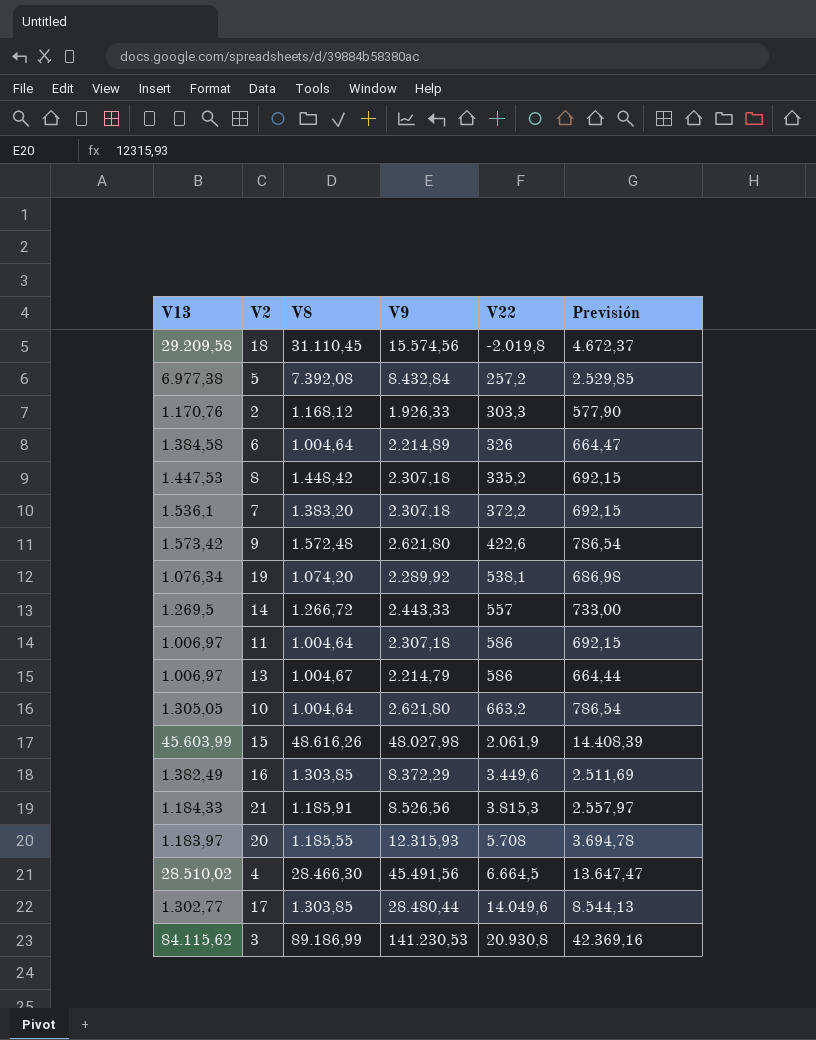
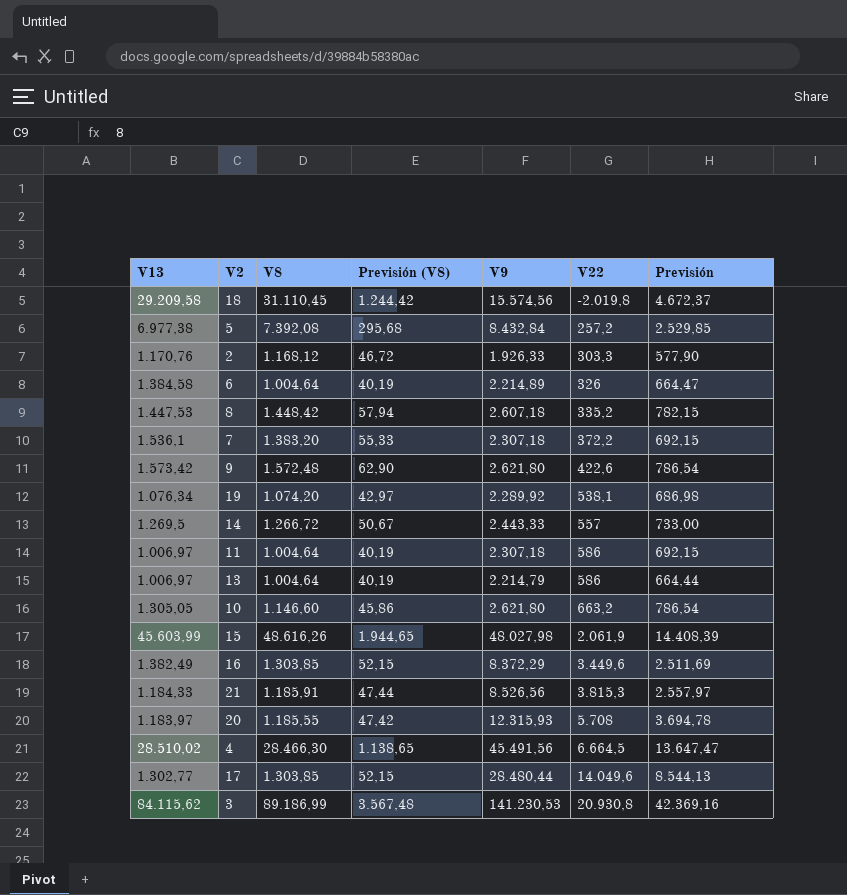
column Previsión (V8) | formula: none -> [V8] * 0,04
8 | V9: 2.307,18 -> 2.607,18
8 | Previsión: 692,15 -> 782,15
13 | V8: 1.004,67 -> 1.004,64
10 | V8: 1.004,64 -> 1.146,60

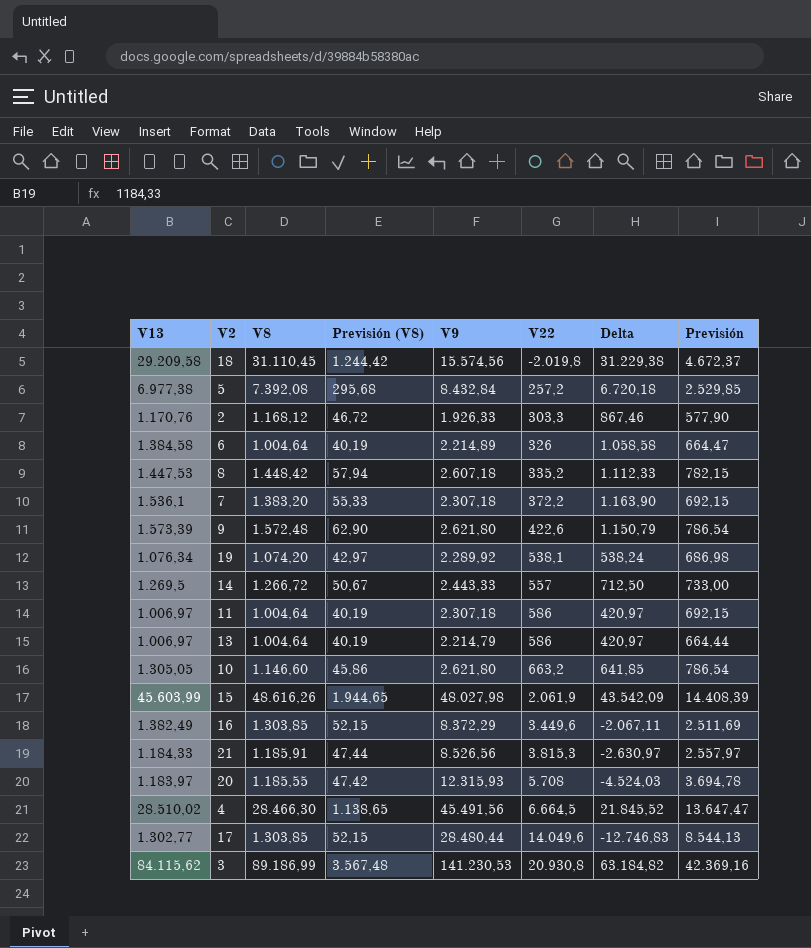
column Delta | formula: none -> [V13] - [V22]
9 | V13: 1.573,42 -> 1.573,39

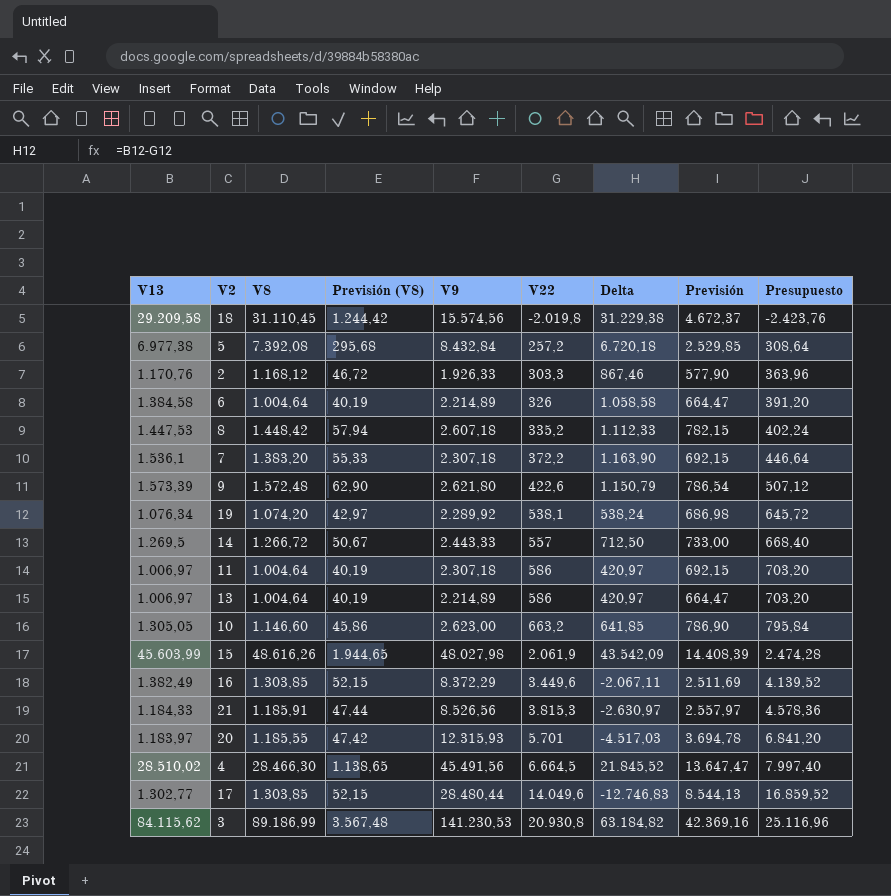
column Presupuesto | formula: none -> [V22] * 1,2
13 | V9: 2.214,79 -> 2.214,89
13 | Previsión: 664,44 -> 664,47
10 | V9: 2.621,80 -> 2.623,00
10 | Previsión: 786,54 -> 786,90
20 | V22: 5.708 -> 5.701
20 | Delta: -4.524,03 -> -4.517,03

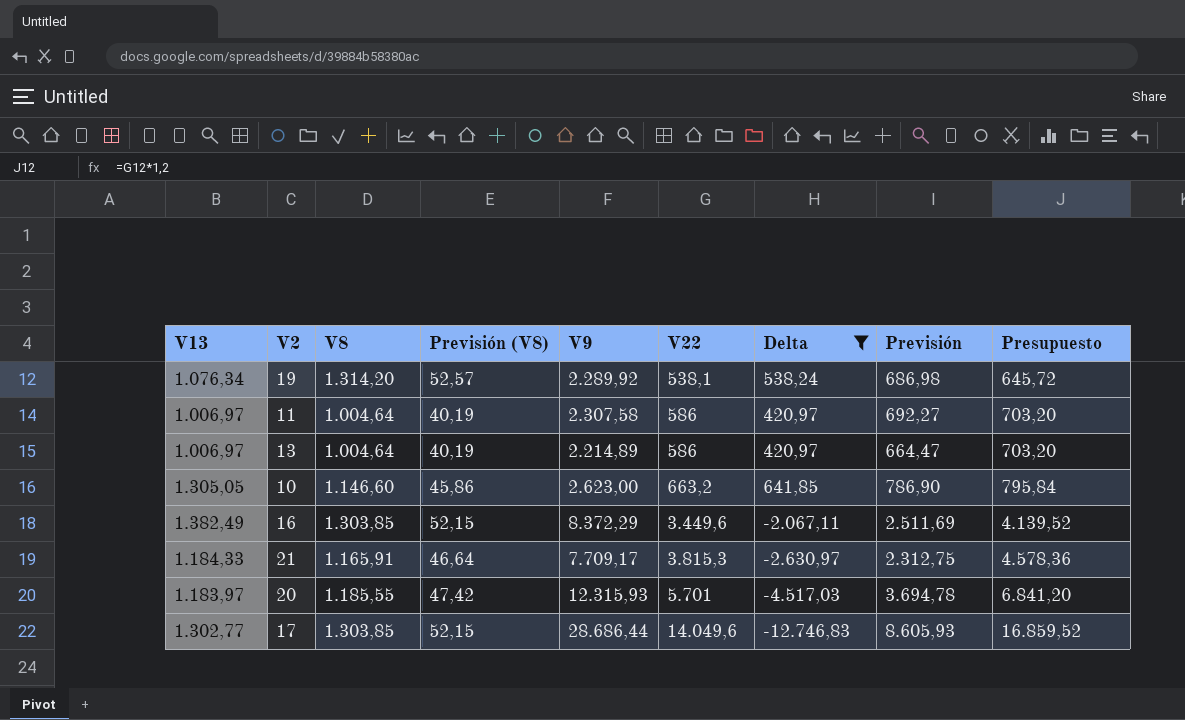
filter: none -> Delta <= 641,85
19 | V8: 1.074,20 -> 1.314,20
19 | Previsión (V8): 42,97 -> 52,57
11 | V9: 2.307,18 -> 2.307,58
11 | Previsión: 692,15 -> 692,27
21 | V8: 1.185,91 -> 1.165,91
21 | Previsión (V8): 47,44 -> 46,64
21 | V9: 8.526,56 -> 7.709,17
21 | Previsión: 2.557,97 -> 2.312,75
17 | V9: 28.480,44 -> 28.686,44
17 | Previsión: 8.544,13 -> 8.605,93

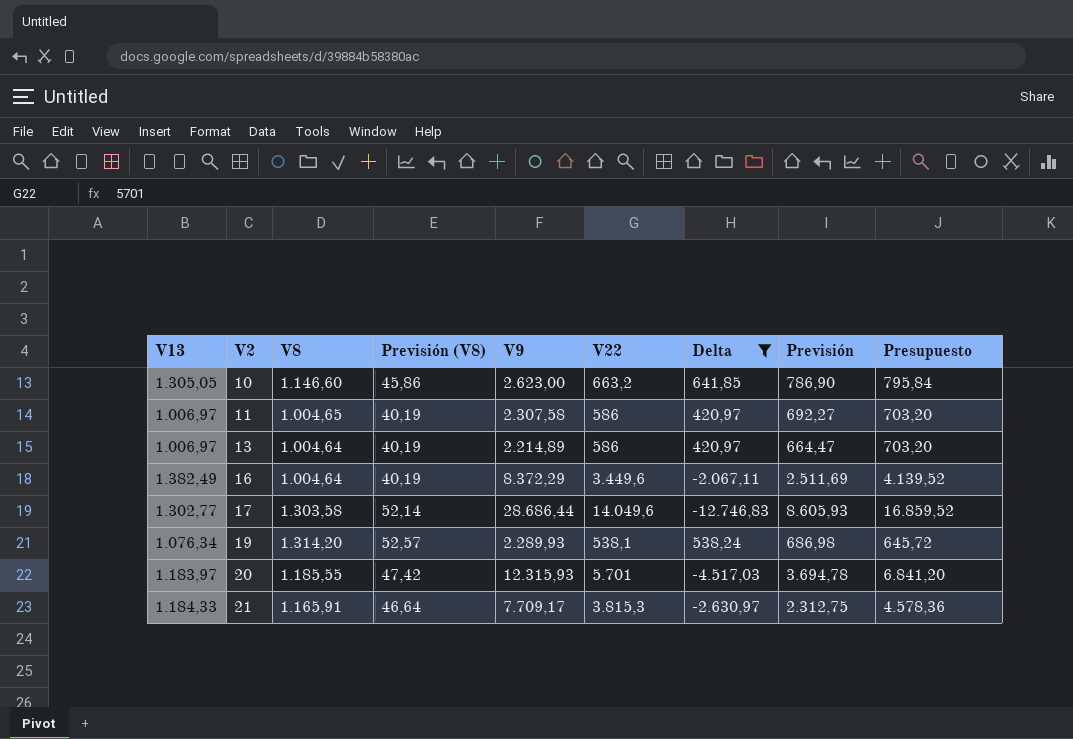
row order: V22 ascending -> V2 ascending
11 | V8: 1.004,64 -> 1.004,65
16 | V8: 1.303,85 -> 1.004,64
16 | Previsión (V8): 52,15 -> 40,19
17 | V8: 1.303,85 -> 1.303,58
17 | Previsión (V8): 52,15 -> 52,14
19 | V9: 2.289,92 -> 2.289,93

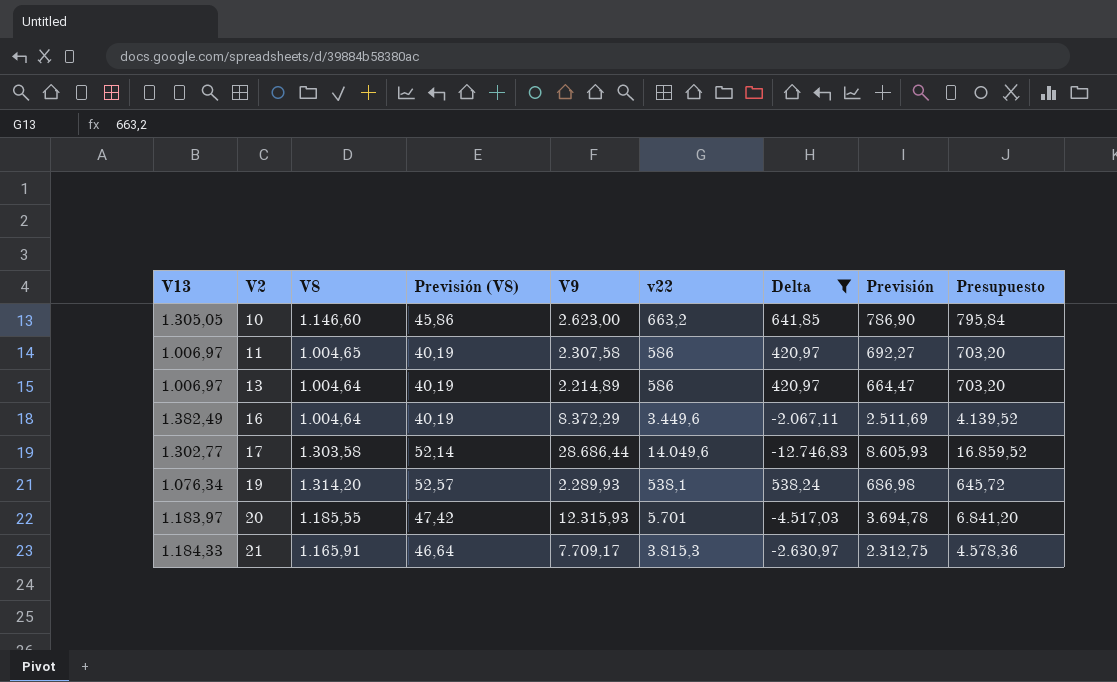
column name: V22 -> v22

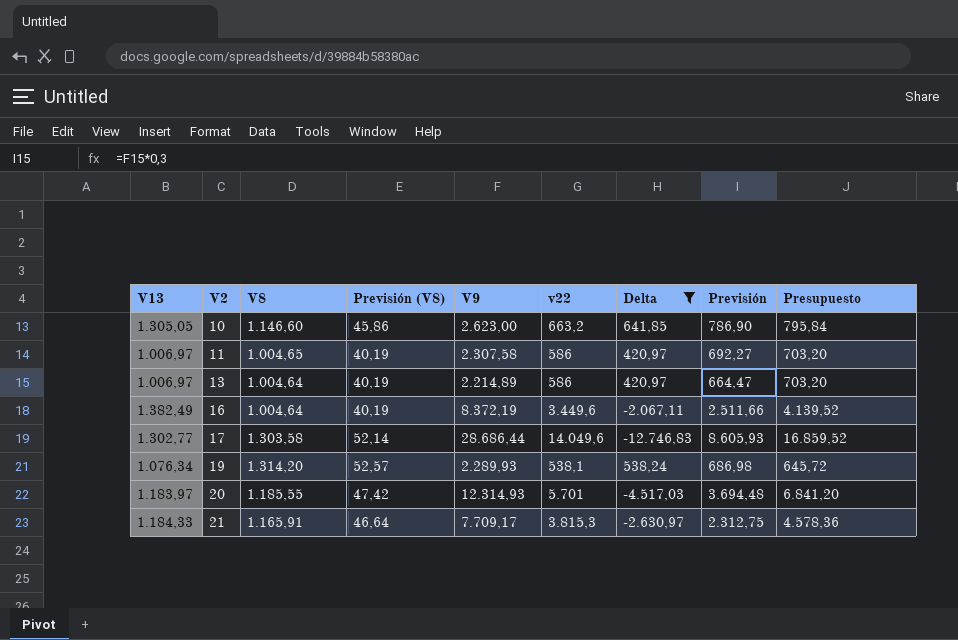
16 | V9: 8.372,29 -> 8.372,19
16 | Previsión: 2.511,69 -> 2.511,66
20 | V9: 12.315,93 -> 12.314,93
20 | Previsión: 3.694,78 -> 3.694,48

